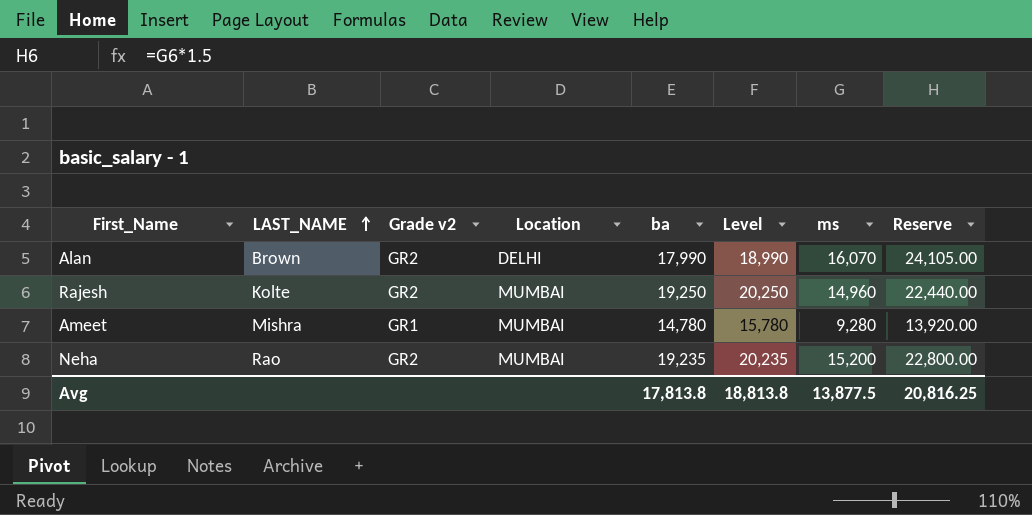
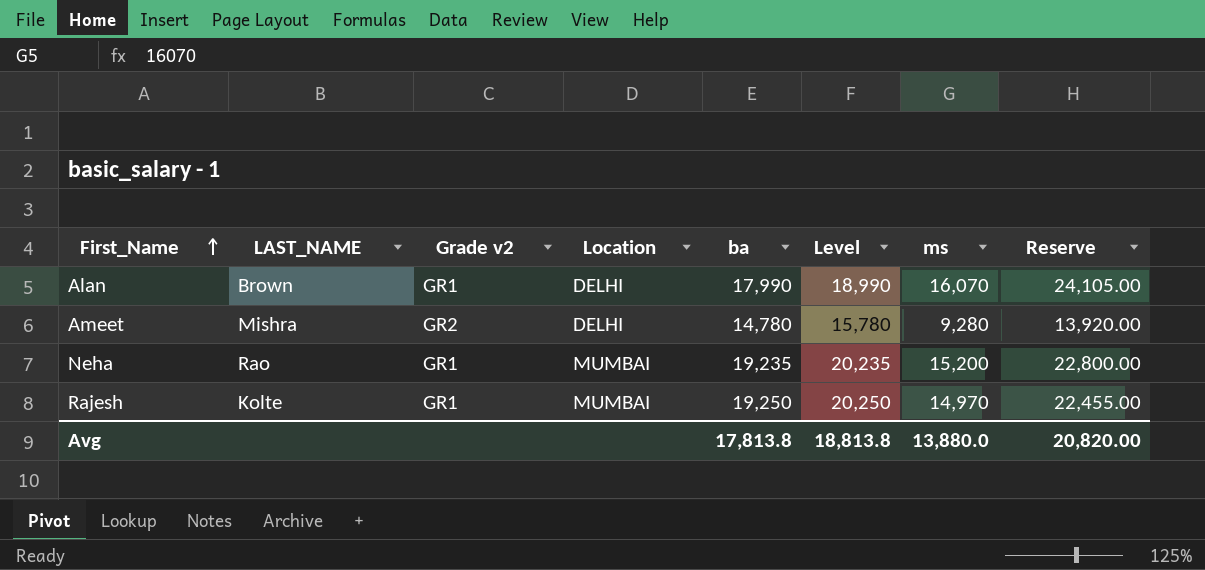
row order: LAST_NAME ascending -> First_Name ascending
Alan | Grade v2: GR2 -> GR1
Ameet | Grade v2: GR1 -> GR2
Ameet | Location: MUMBAI -> DELHI
Neha | Grade v2: GR2 -> GR1
Rajesh | Grade v2: GR2 -> GR1
Rajesh | ms: 14,960 -> 14,970
Rajesh | Reserve: 22,440.00 -> 22,455.00
Avg | ms: 13,877.5 -> 13,880.0
Avg | Reserve: 20,816.25 -> 20,820.00

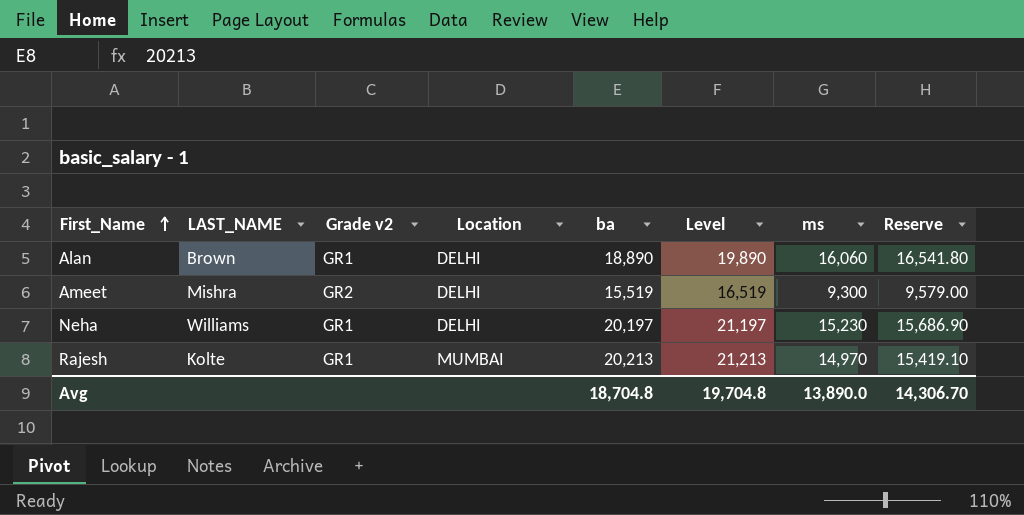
column Reserve | formula: [ms] * 1.5 -> [ms] * 1.03
Alan | ba: 17,990 -> 18,890
Alan | Level: 18,990 -> 19,890
Alan | ms: 16,070 -> 16,060
Ameet | ba: 14,780 -> 15,519
Ameet | Level: 15,780 -> 16,519
Ameet | ms: 9,280 -> 9,300
Neha | LAST_NAME: Rao -> Williams
Neha | Location: MUMBAI -> DELHI
Neha | ba: 19,235 -> 20,197
Neha | Level: 20,235 -> 21,197
Neha | ms: 15,200 -> 15,230
Rajesh | ba: 19,250 -> 20,213
Rajesh | Level: 20,250 -> 21,213
Avg | ba: 17,813.8 -> 18,704.8
Avg | Level: 18,813.8 -> 19,704.8
Avg | ms: 13,880.0 -> 13,890.0
Avg | Reserve: 20,820.00 -> 14,306.70

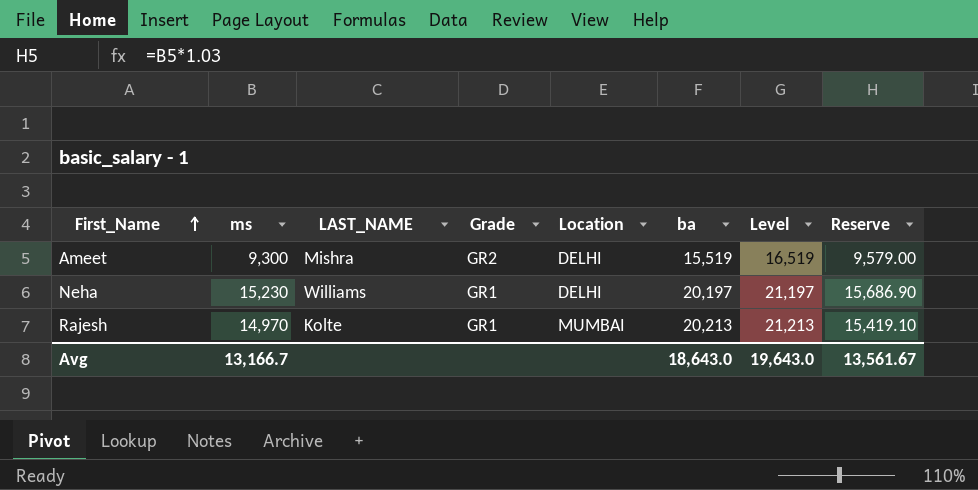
column ms | position: 7 -> 2
column name: Grade v2 -> Grade
row Alan: Brown | GR1 | DELHI | 18,890 | 19,890 | 16,060 | 16,541.80 -> none
Avg | ms: 13,890.0 -> 13,166.7
Avg | ba: 18,704.8 -> 18,643.0
Avg | Level: 19,704.8 -> 19,643.0
Avg | Reserve: 14,306.70 -> 13,561.67

